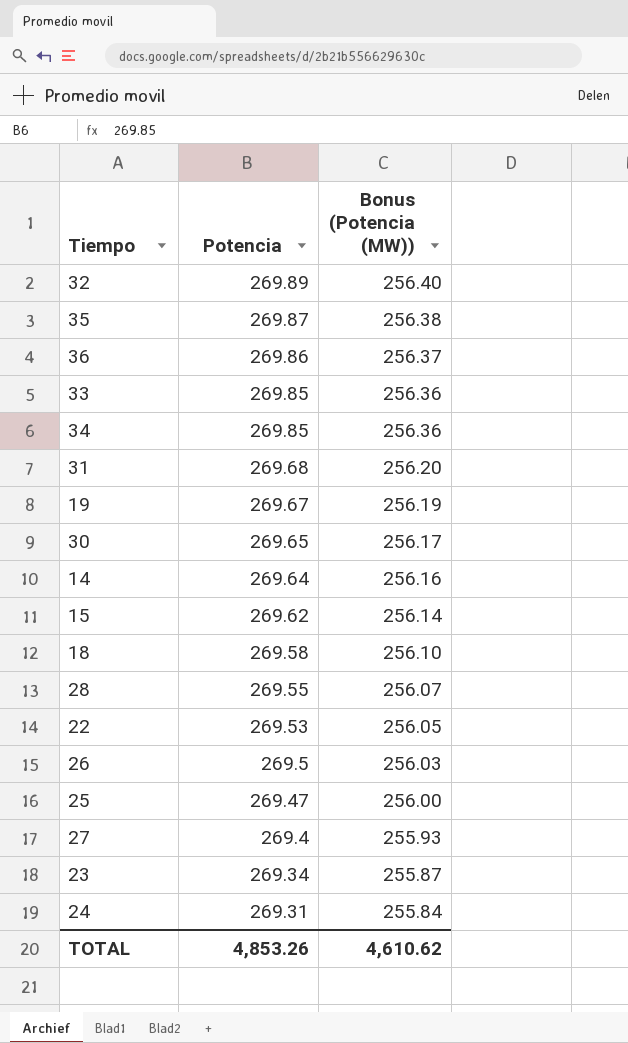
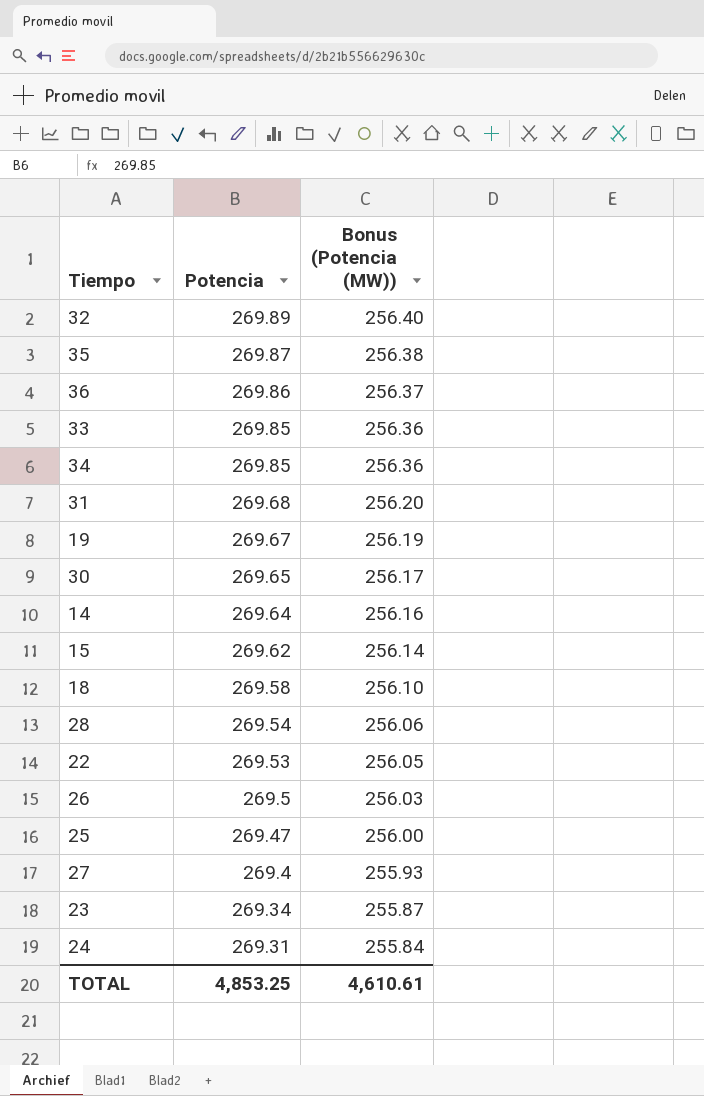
28 | Potencia: 269.55 -> 269.54
28 | Bonus (Potencia (MW)): 256.07 -> 256.06
TOTAL | Potencia: 4,853.26 -> 4,853.25
TOTAL | Bonus (Potencia (MW)): 4,610.62 -> 4,610.61

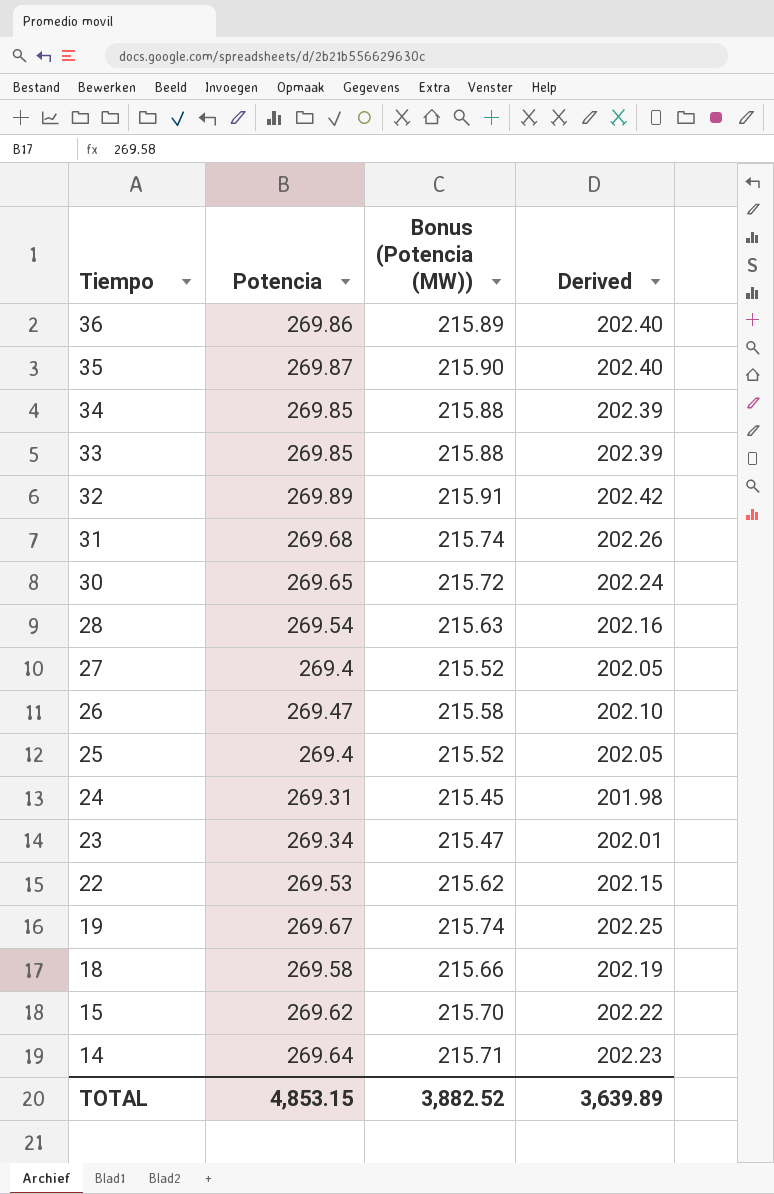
row order: Potencia descending -> Tiempo descending
column Bonus (Potencia (MW)) | formula: [Potencia] * 0.95 -> [Potencia] * 0.8
column Derived | formula: none -> [Potencia] * 0.75
26 | Potencia: 269.5 -> 269.47
25 | Potencia: 269.47 -> 269.4
TOTAL | Potencia: 4,853.25 -> 4,853.15
TOTAL | Bonus (Potencia (MW)): 4,610.61 -> 3,882.52

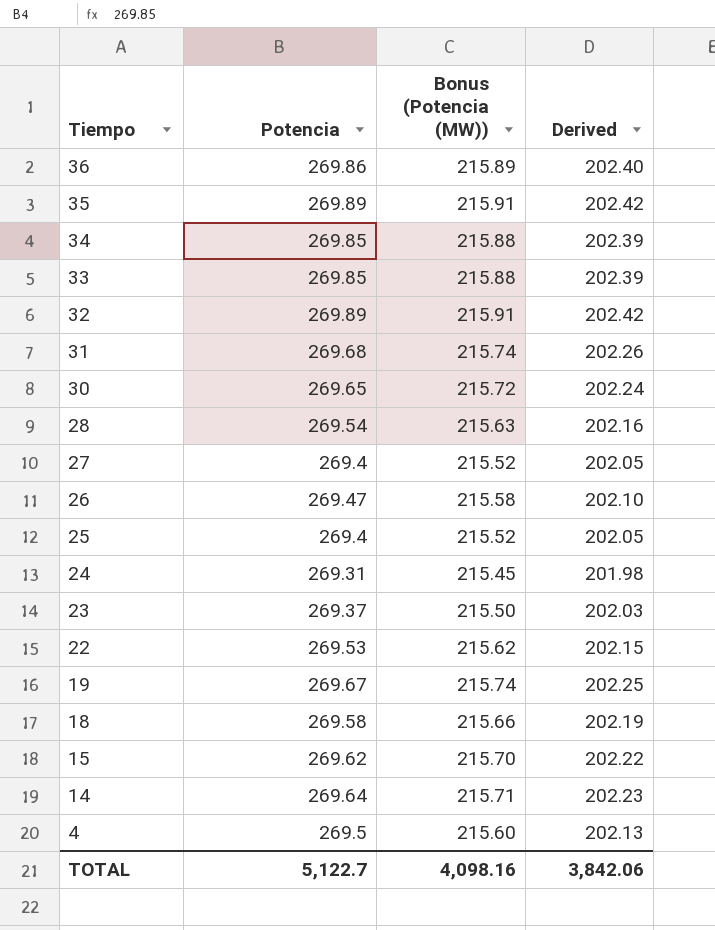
35 | Potencia: 269.87 -> 269.89
35 | Bonus (Potencia (MW)): 215.90 -> 215.91
35 | Derived: 202.40 -> 202.42
23 | Potencia: 269.34 -> 269.37
23 | Bonus (Potencia (MW)): 215.47 -> 215.50
23 | Derived: 202.01 -> 202.03
row 4: none -> 269.5 | 215.60 | 202.13
TOTAL | Potencia: 4,853.15 -> 5,122.7
TOTAL | Bonus (Potencia (MW)): 3,882.52 -> 4,098.16
TOTAL | Derived: 3,639.89 -> 3,842.06

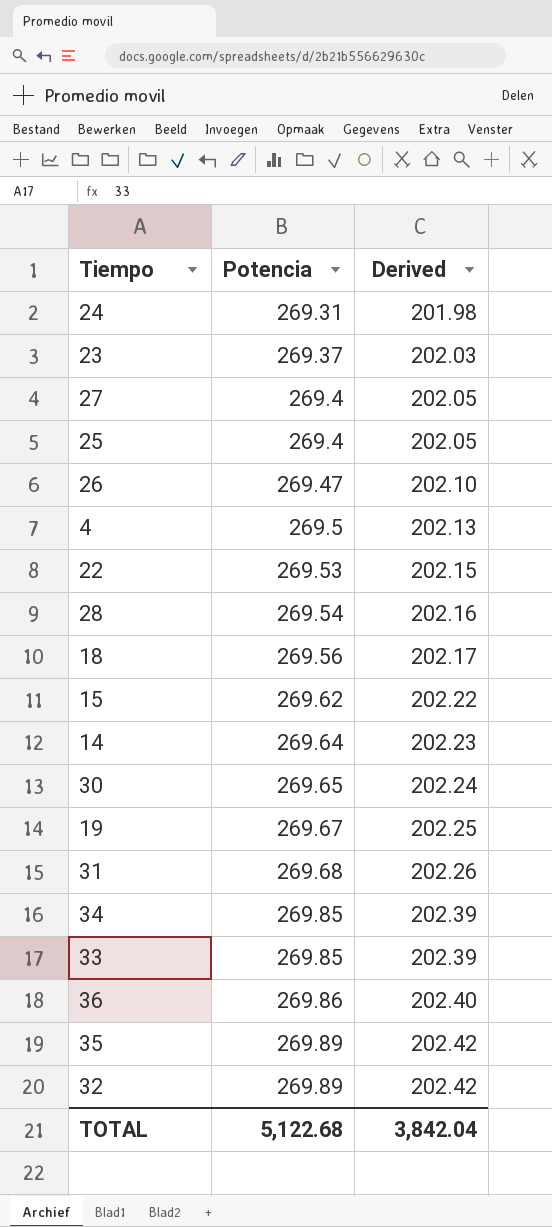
row order: Tiempo descending -> Potencia ascending
column Bonus (Potencia (MW)) | formula: [Potencia] * 0.8 -> none
18 | Potencia: 269.58 -> 269.56
18 | Derived: 202.19 -> 202.17
TOTAL | Potencia: 5,122.7 -> 5,122.68
TOTAL | Derived: 3,842.06 -> 3,842.04

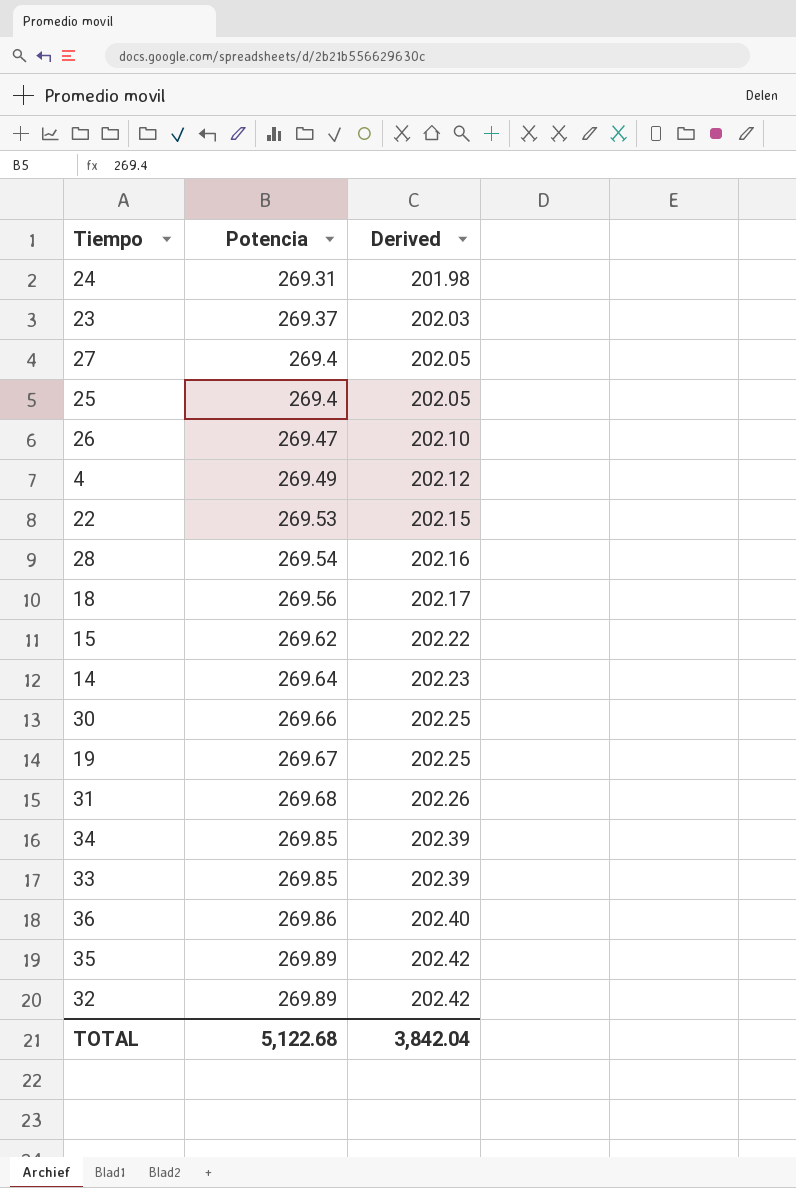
4 | Potencia: 269.5 -> 269.49
4 | Derived: 202.13 -> 202.12
30 | Potencia: 269.65 -> 269.66
30 | Derived: 202.24 -> 202.25

